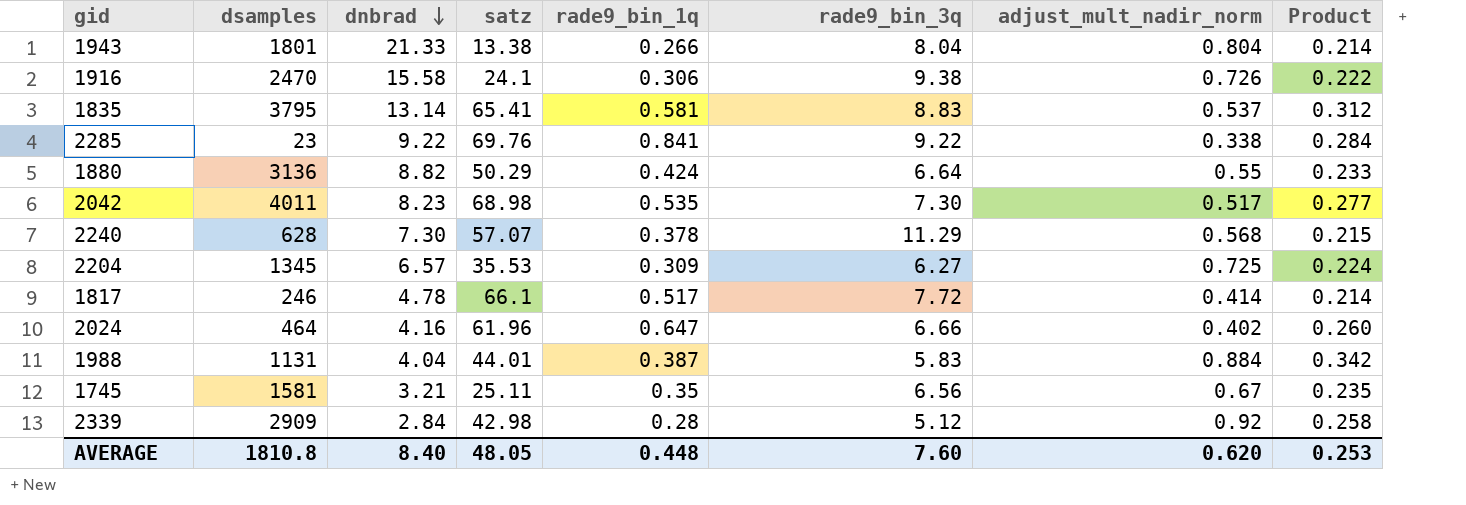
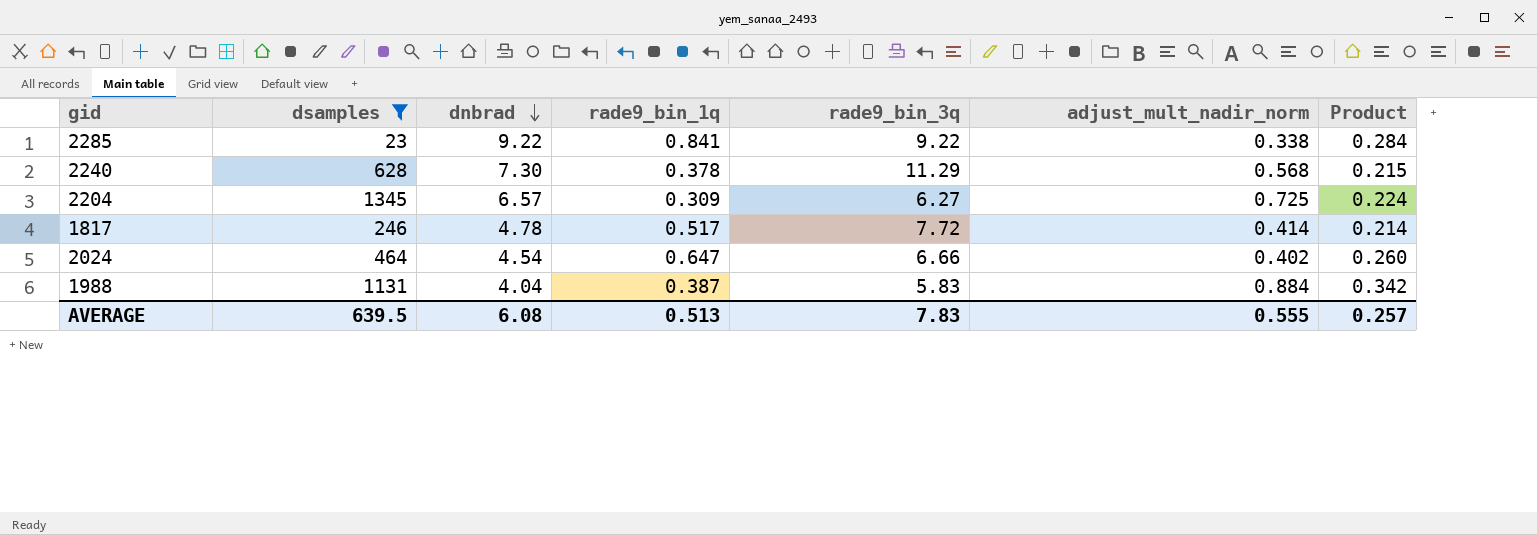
filter: none -> dsamples <= 1345
column satz | position: 4 -> none
2024 | dnbrad: 4.16 -> 4.54
AVERAGE | dsamples: 1810.8 -> 639.5
AVERAGE | dnbrad: 8.40 -> 6.08
AVERAGE | rade9_bin_1q: 0.448 -> 0.513
AVERAGE | rade9_bin_3q: 7.60 -> 7.83
AVERAGE | adjust_mult_nadir_norm: 0.620 -> 0.555
AVERAGE | Product: 0.253 -> 0.257

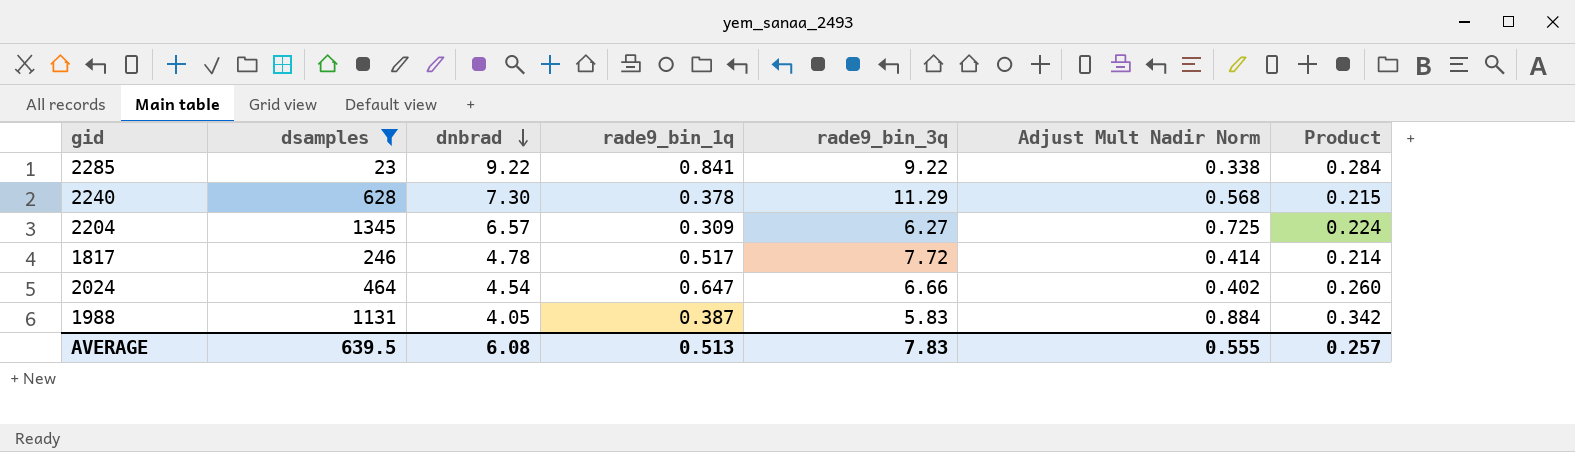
column name: adjust_mult_nadir_norm -> Adjust Mult Nadir Norm
1988 | dnbrad: 4.04 -> 4.05

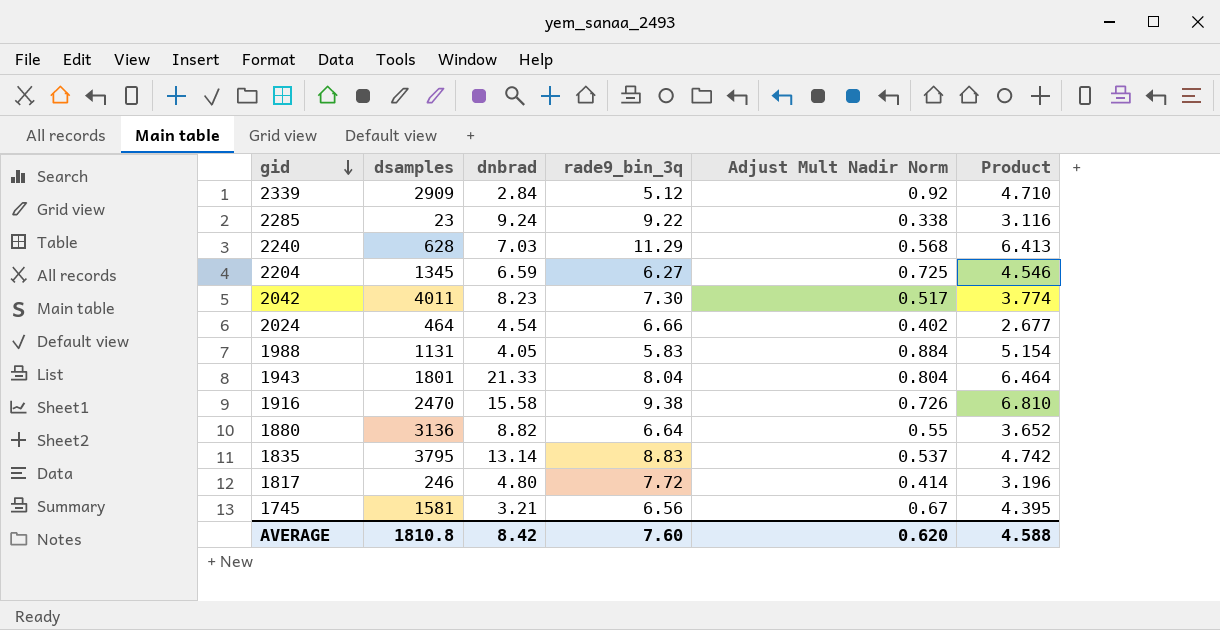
filter: dsamples <= 1345 -> none
row order: dnbrad descending -> gid descending
column rade9_bin_1q | position: 4 -> none
column Product | formula: [rade9_bin_1q] * [Adjust Mult Nadir Norm] -> [rade9_bin_3q] * [Adjust Mult Nadir Norm]
2285 | dnbrad: 9.22 -> 9.24
2240 | dnbrad: 7.30 -> 7.03
2204 | dnbrad: 6.57 -> 6.59
1817 | dnbrad: 4.78 -> 4.80
AVERAGE | dsamples: 639.5 -> 1810.8
AVERAGE | dnbrad: 6.08 -> 8.42
AVERAGE | rade9_bin_3q: 7.83 -> 7.60
AVERAGE | Adjust Mult Nadir Norm: 0.555 -> 0.620
AVERAGE | Product: 0.257 -> 4.588

